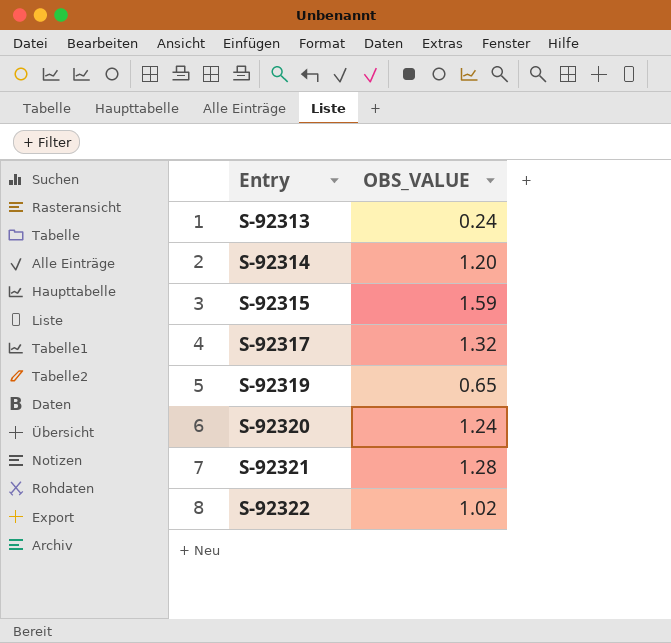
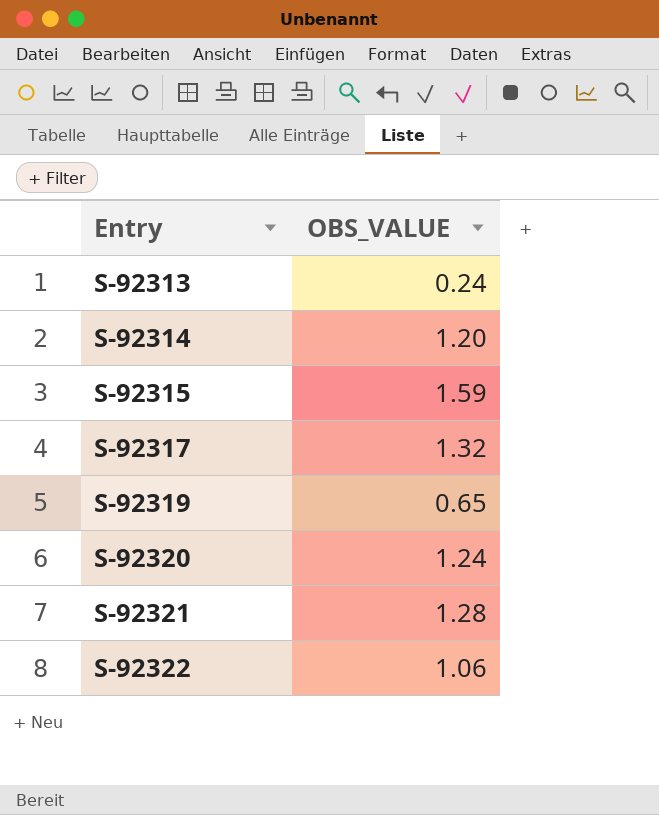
S-92322 | OBS_VALUE: 1.02 -> 1.06

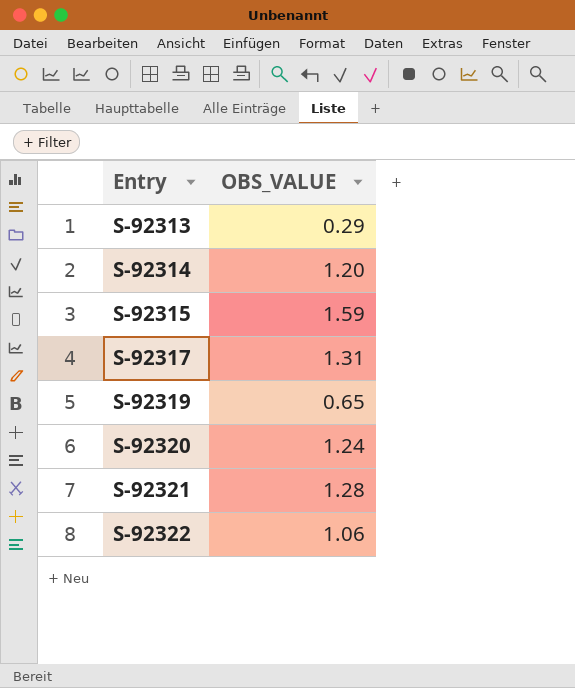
S-92313 | OBS_VALUE: 0.24 -> 0.29
S-92317 | OBS_VALUE: 1.32 -> 1.31

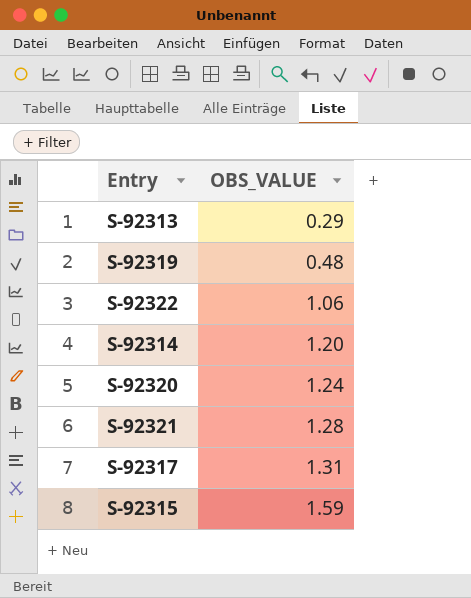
row order: Entry ascending -> OBS_VALUE ascending
S-92319 | OBS_VALUE: 0.65 -> 0.48

